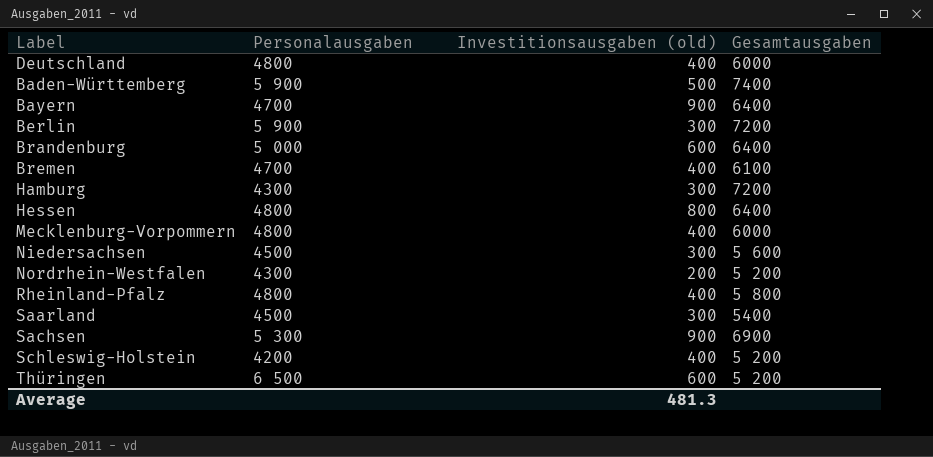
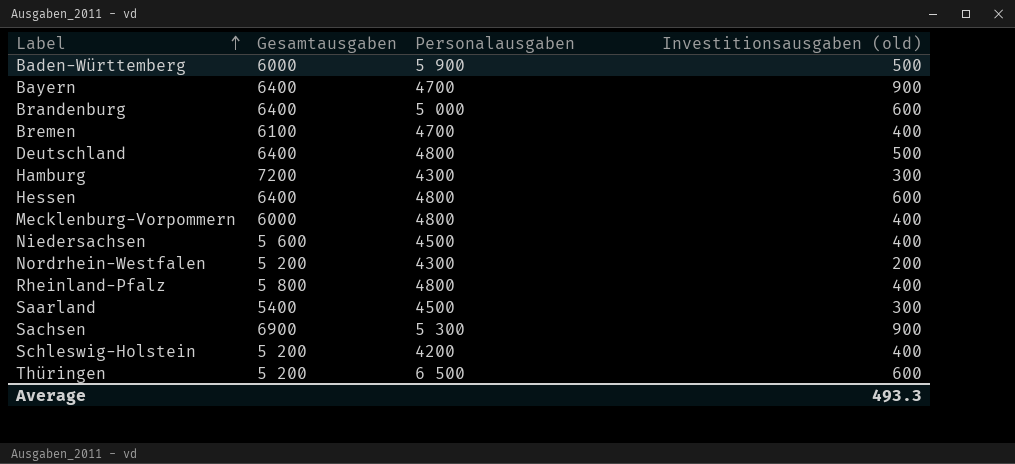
row order: none -> Label ascending
column Gesamtausgaben | position: 4 -> 2
row Berlin: 5 900 | 300 | 7200 -> none
Baden-Württemberg | Gesamtausgaben: 7400 -> 6000
Deutschland | Gesamtausgaben: 6000 -> 6400
Deutschland | Investitionsausgaben (old): 400 -> 500
Hessen | Investitionsausgaben (old): 800 -> 600
Niedersachsen | Investitionsausgaben (old): 300 -> 400
Average | Investitionsausgaben (old): 481.3 -> 493.3

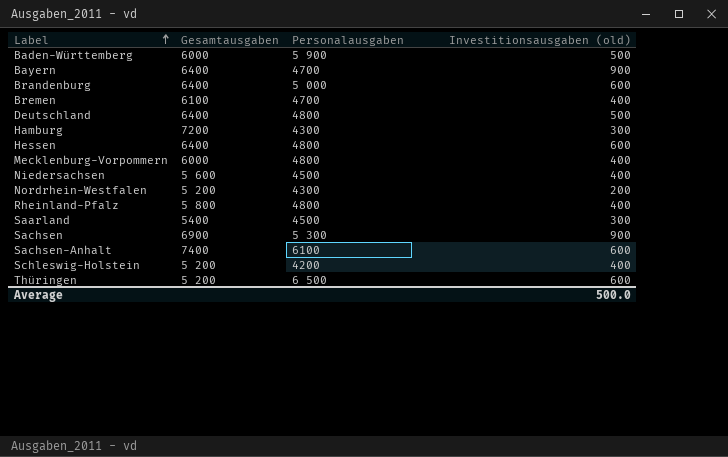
row Sachsen-Anhalt: none -> 7400 | 6100 | 600
Average | Investitionsausgaben (old): 493.3 -> 500.0

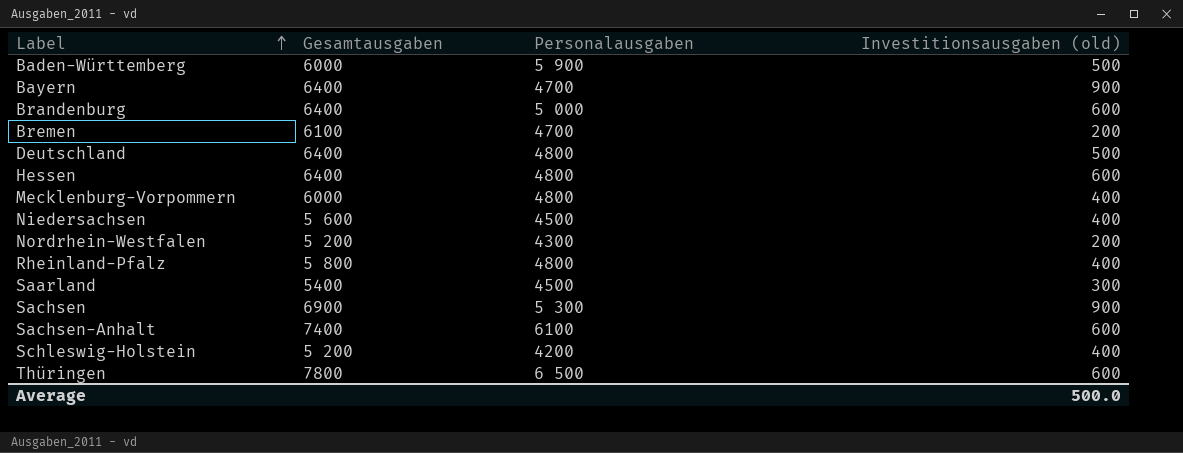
row Hamburg: 7200 | 4300 | 300 -> none
Bremen | Investitionsausgaben (old): 400 -> 200
Thüringen | Gesamtausgaben: 5 200 -> 7800

